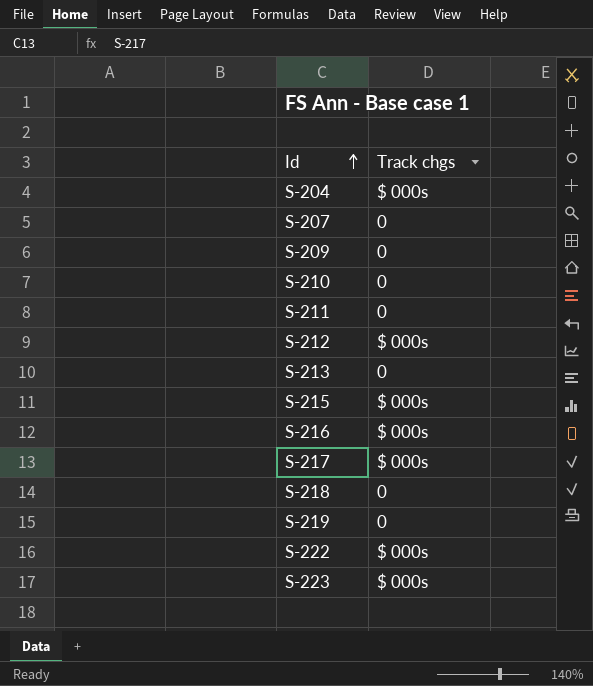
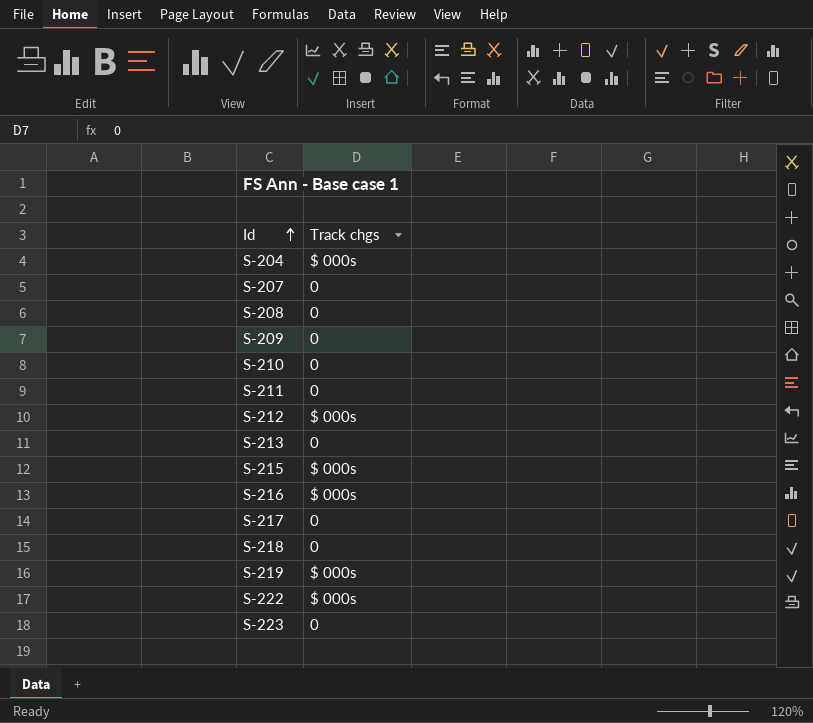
row S-208: none -> 0
S-217 | Track chgs: $ 000s -> 0
S-219 | Track chgs: 0 -> $ 000s
S-223 | Track chgs: $ 000s -> 0

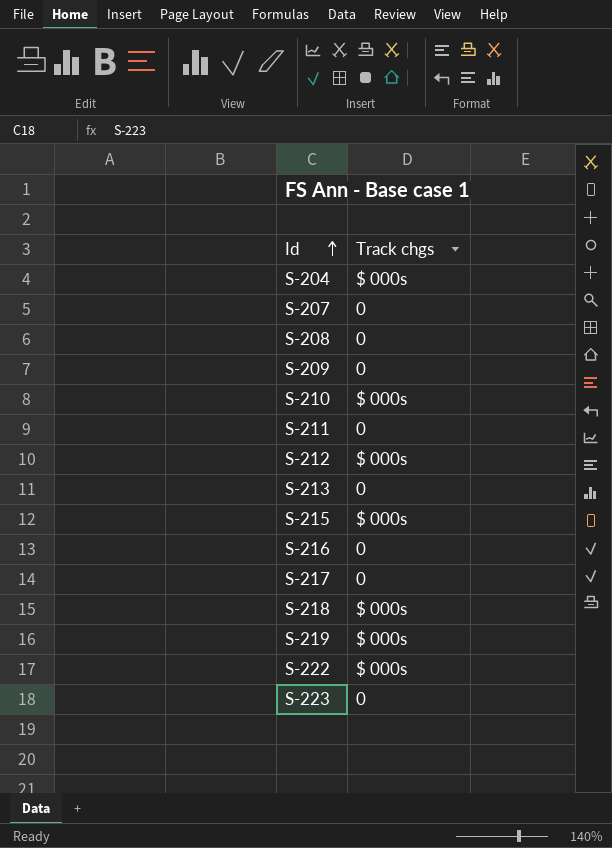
S-210 | Track chgs: 0 -> $ 000s
S-216 | Track chgs: $ 000s -> 0
S-218 | Track chgs: 0 -> $ 000s

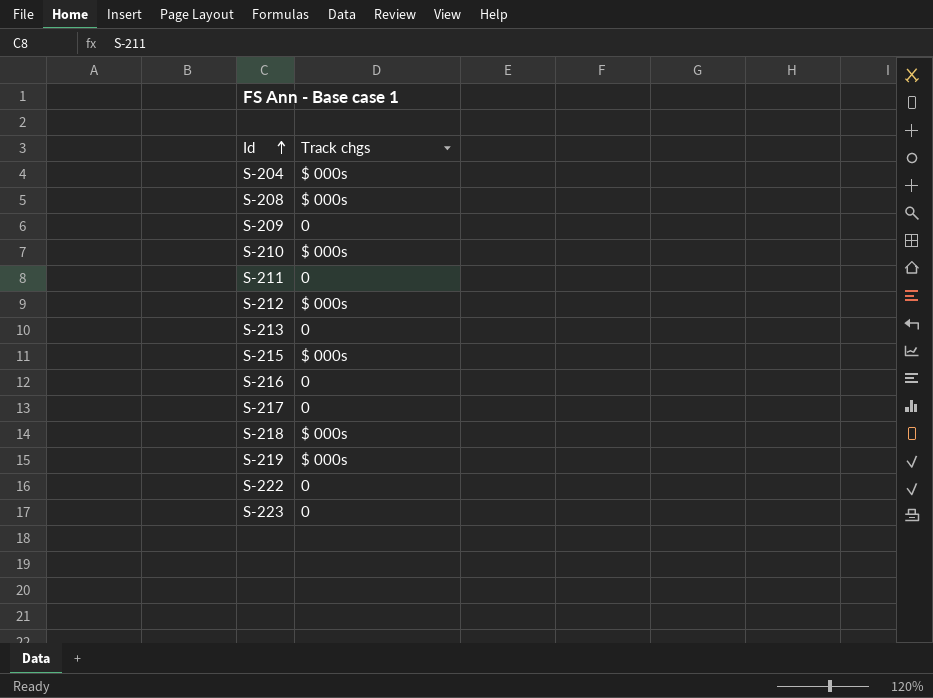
row S-207: 0 -> none
S-208 | Track chgs: 0 -> $ 000s
S-222 | Track chgs: $ 000s -> 0

